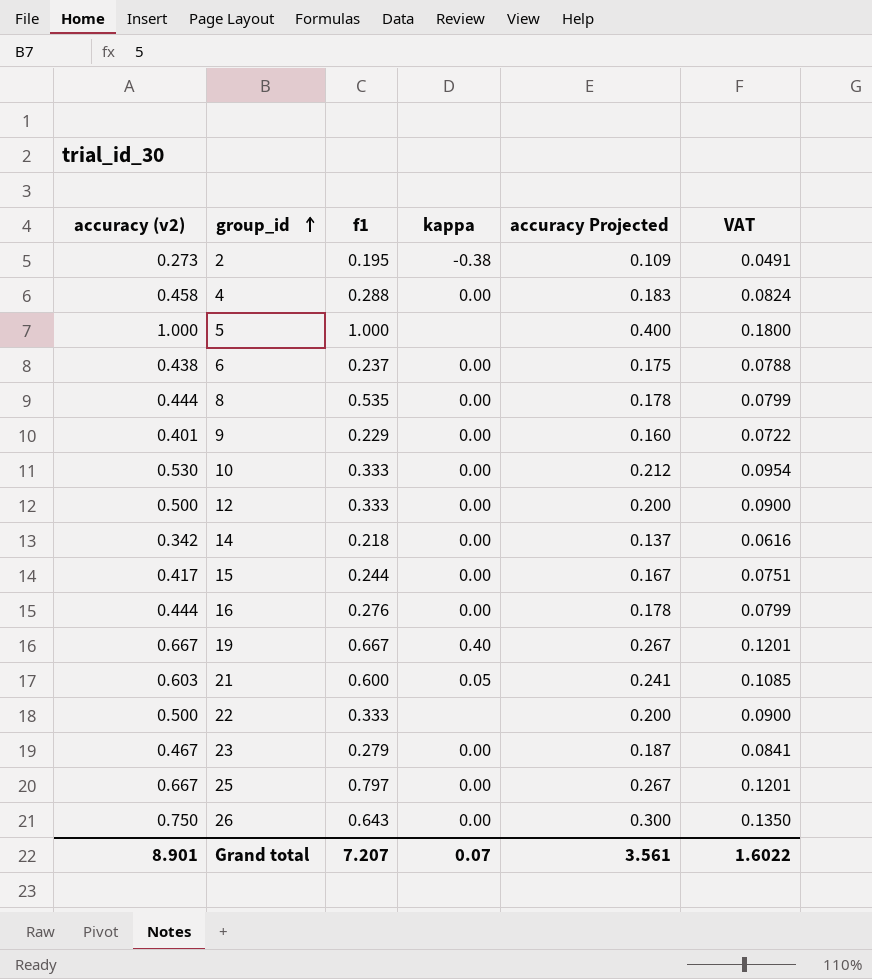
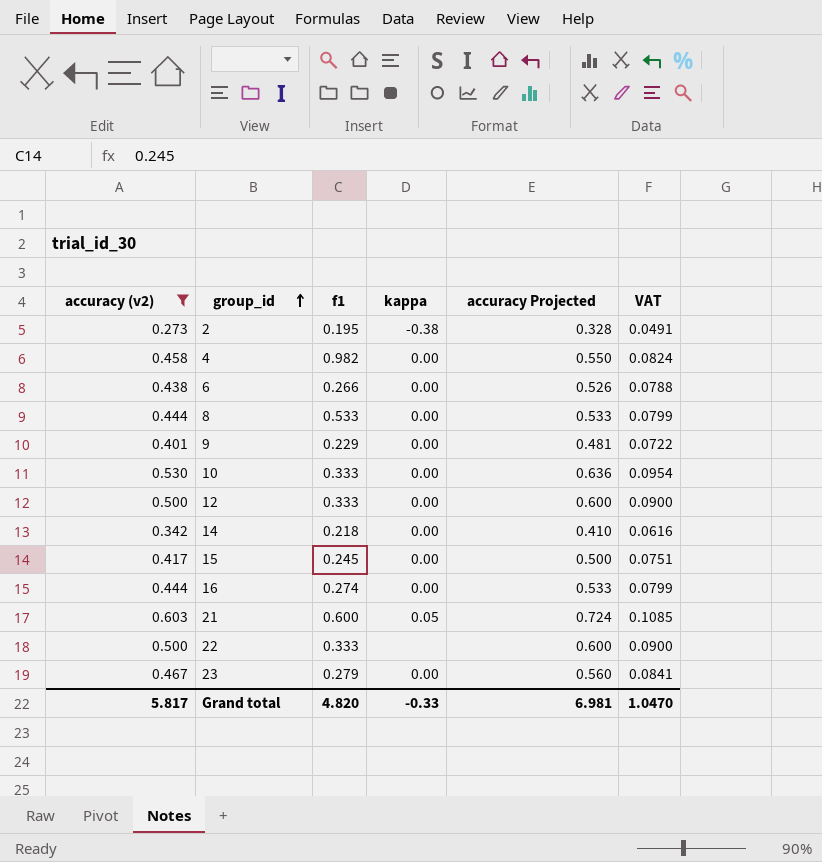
filter: none -> accuracy (v2) <= 0.603
column accuracy Projected | formula: [accuracy (v2)] * 0.4 -> [accuracy (v2)] * 1.2
4 | f1: 0.288 -> 0.982
6 | f1: 0.237 -> 0.266
8 | f1: 0.535 -> 0.533
15 | f1: 0.244 -> 0.245
16 | f1: 0.276 -> 0.274
Grand total | accuracy (v2): 8.901 -> 5.817
Grand total | f1: 7.207 -> 4.820
Grand total | kappa: 0.07 -> -0.33
Grand total | accuracy Projected: 3.561 -> 6.981
Grand total | VAT: 1.6022 -> 1.0470

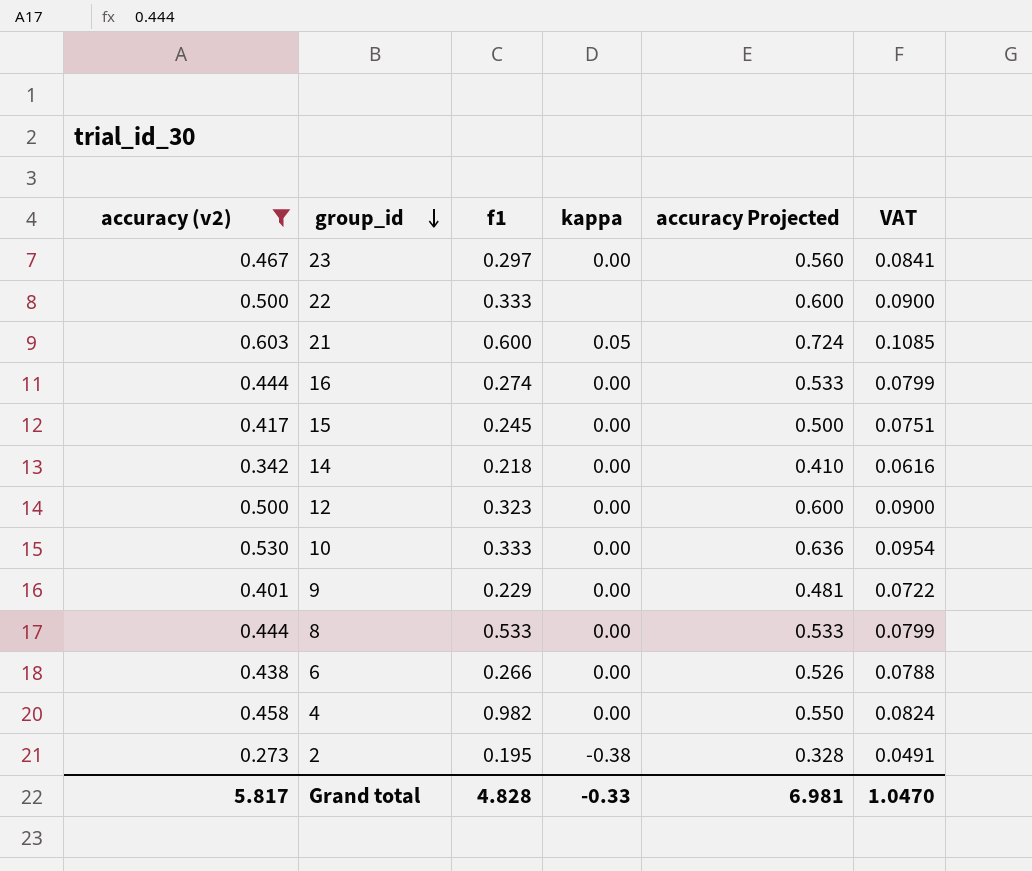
row order: group_id ascending -> group_id descending
23 | f1: 0.279 -> 0.297
12 | f1: 0.333 -> 0.323
Grand total | f1: 4.820 -> 4.828

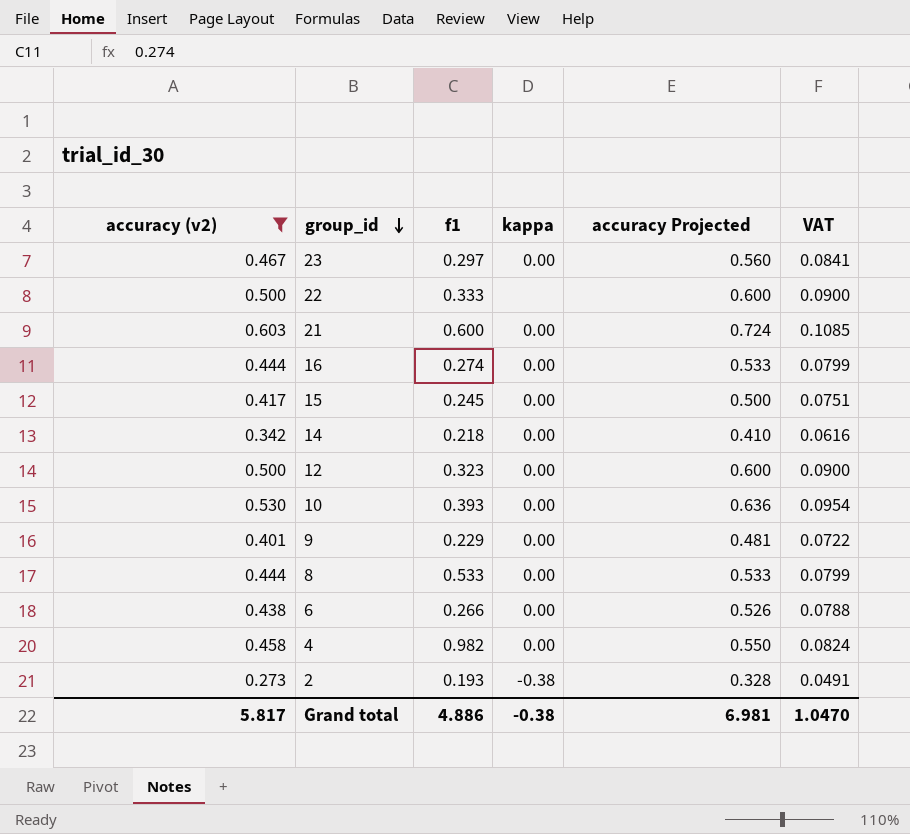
21 | kappa: 0.05 -> 0.00
10 | f1: 0.333 -> 0.393
2 | f1: 0.195 -> 0.193
Grand total | f1: 4.828 -> 4.886
Grand total | kappa: -0.33 -> -0.38

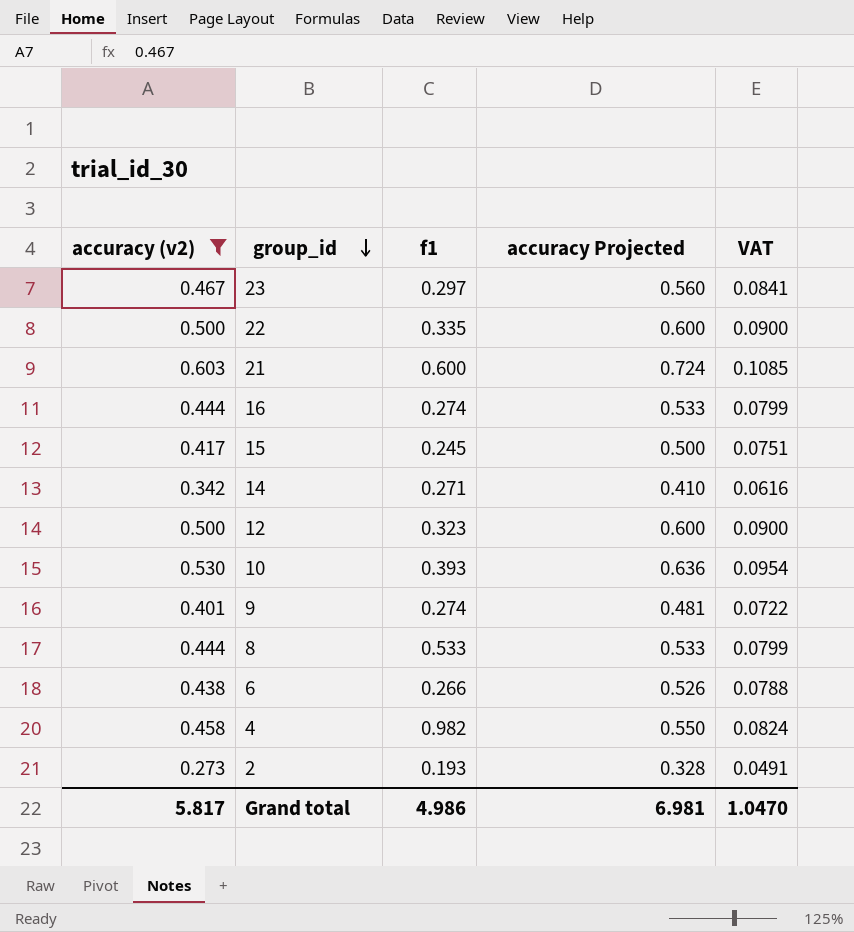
column kappa | position: 4 -> none
22 | f1: 0.333 -> 0.335
14 | f1: 0.218 -> 0.271
9 | f1: 0.229 -> 0.274
Grand total | f1: 4.886 -> 4.986

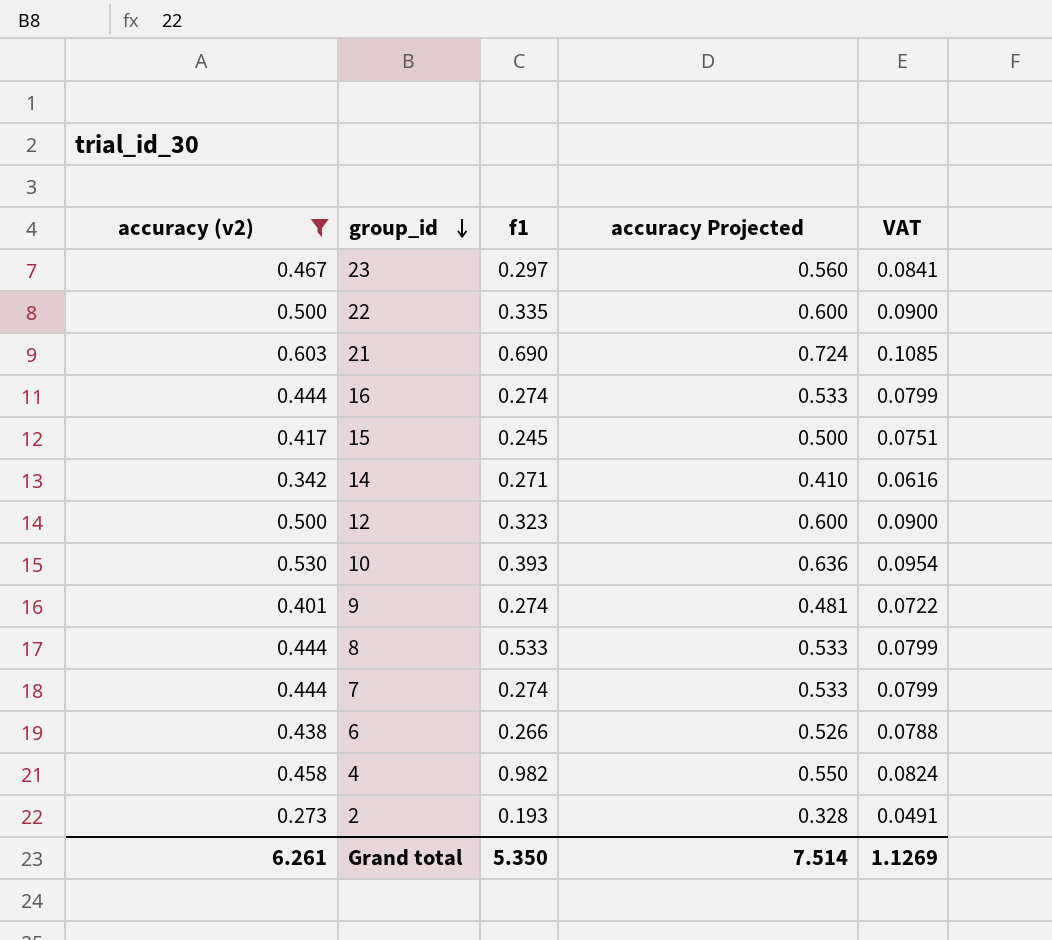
21 | f1: 0.600 -> 0.690
row 7: none -> 0.444 | 0.274 | 0.533 | 0.0799
Grand total | accuracy (v2): 5.817 -> 6.261
Grand total | f1: 4.986 -> 5.350
Grand total | accuracy Projected: 6.981 -> 7.514
Grand total | VAT: 1.0470 -> 1.1269

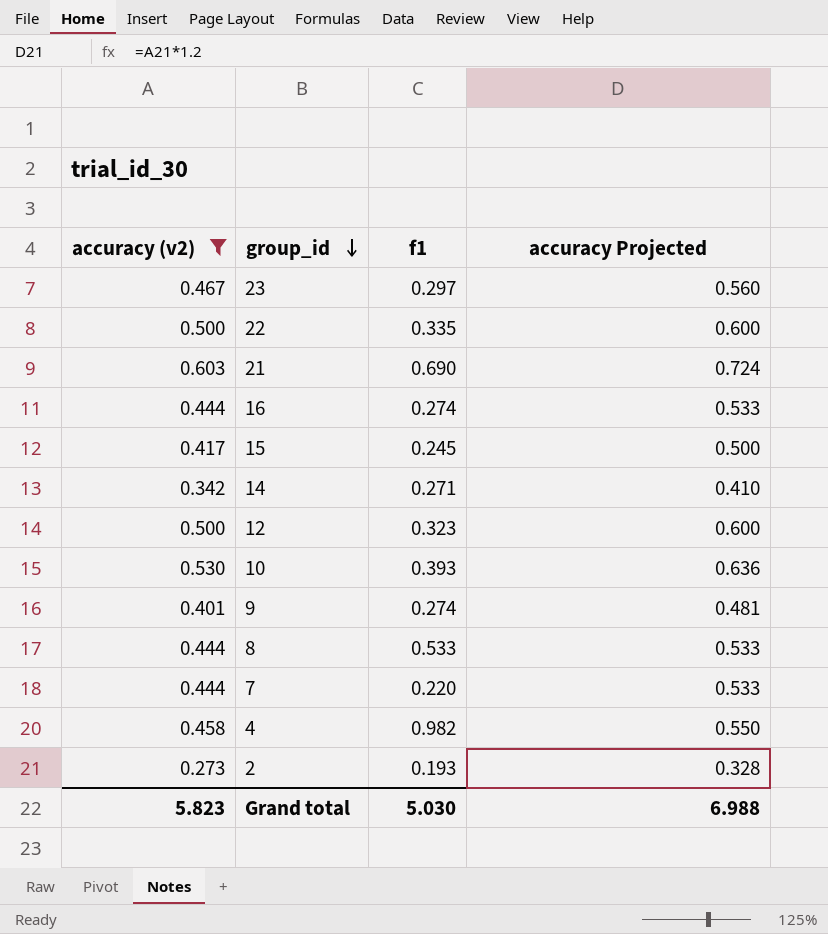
column VAT | formula: [accuracy (v2)] * 0.18 -> none
row 6: 0.438 | 0.266 | 0.526 | 0.0788 -> none
7 | f1: 0.274 -> 0.220
Grand total | accuracy (v2): 6.261 -> 5.823
Grand total | f1: 5.350 -> 5.030
Grand total | accuracy Projected: 7.514 -> 6.988

